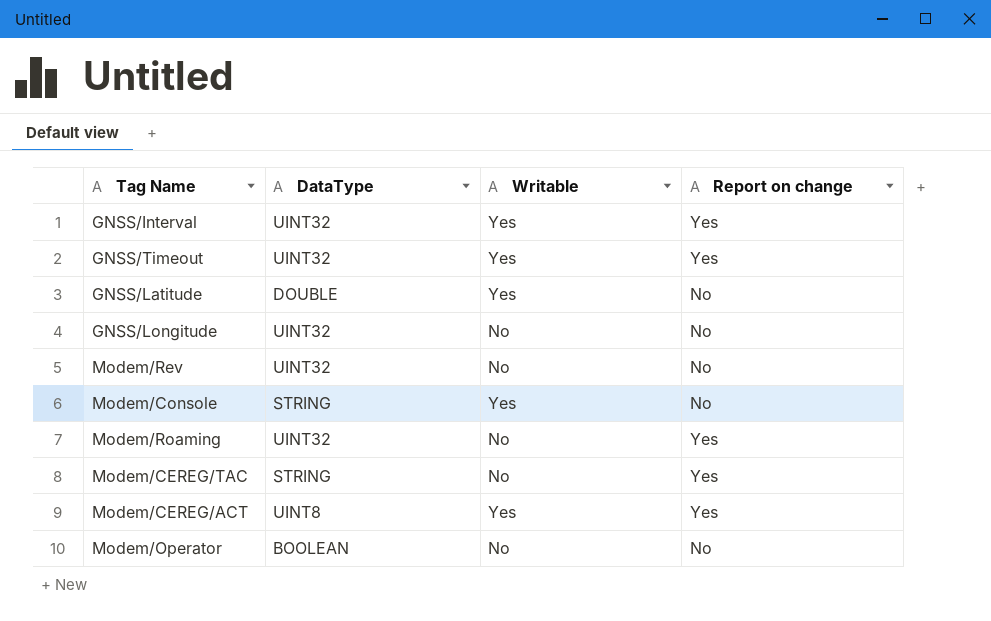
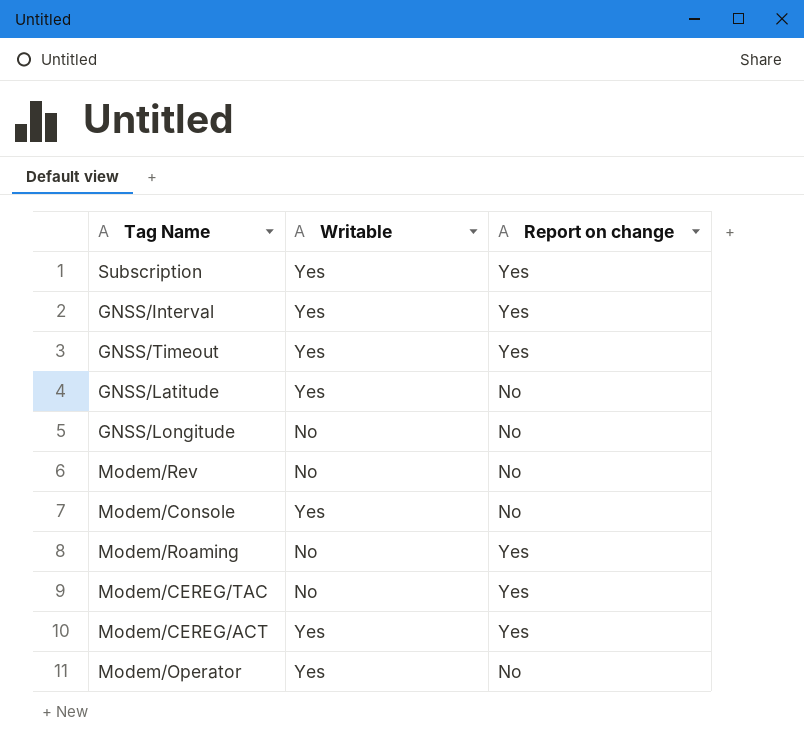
column DataType | position: 2 -> none
row Subscription: none -> Yes | Yes
Modem/Operator | Writable: No -> Yes

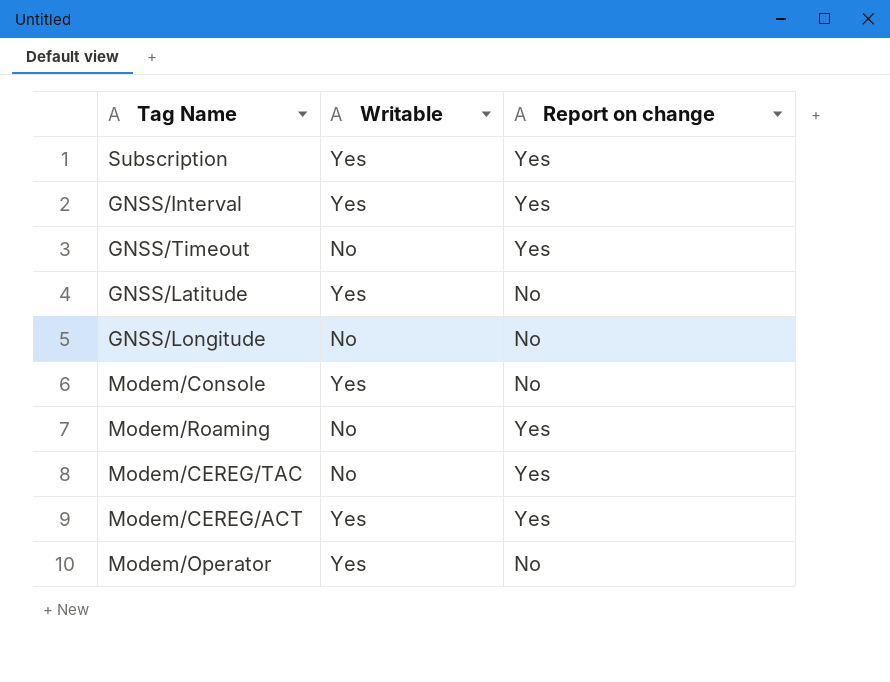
row Modem/Rev: No | No -> none
GNSS/Timeout | Writable: Yes -> No

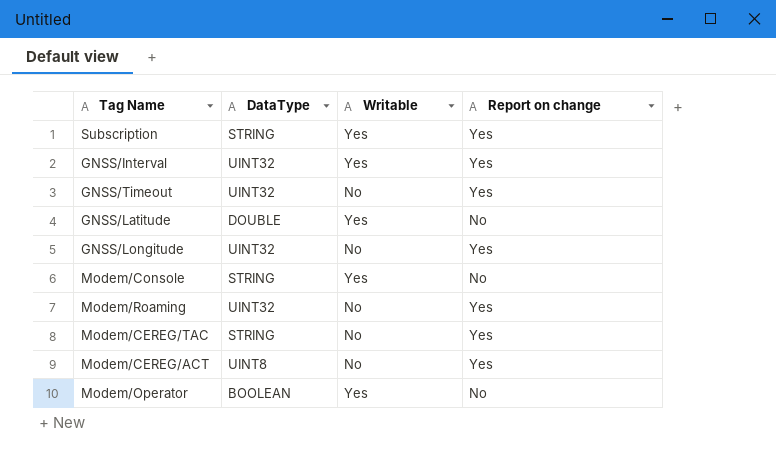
column DataType | position: none -> 2
GNSS/Longitude | Report on change: No -> Yes
Modem/CEREG/ACT | Writable: Yes -> No

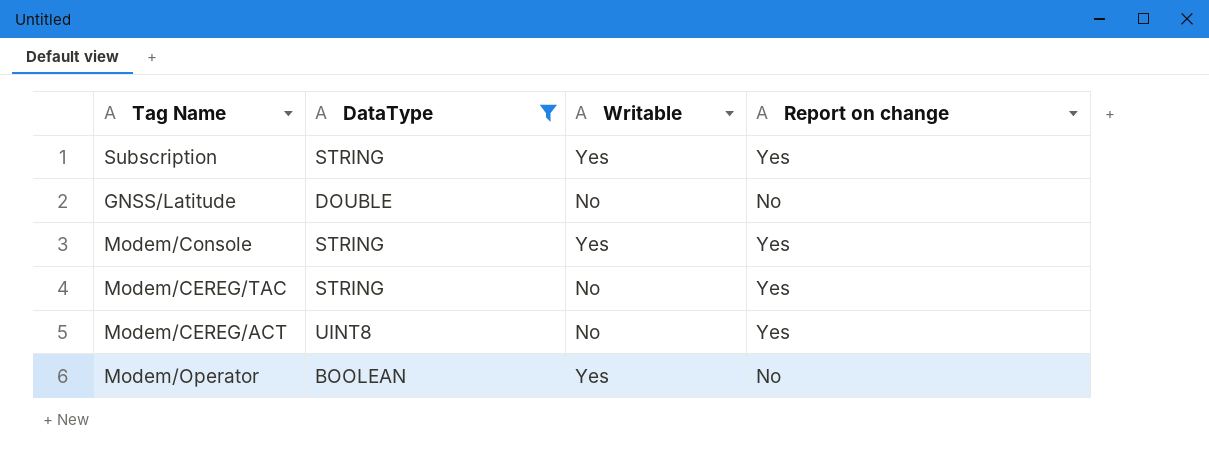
filter: none -> DataType != UINT32
GNSS/Latitude | Writable: Yes -> No
Modem/Console | Report on change: No -> Yes

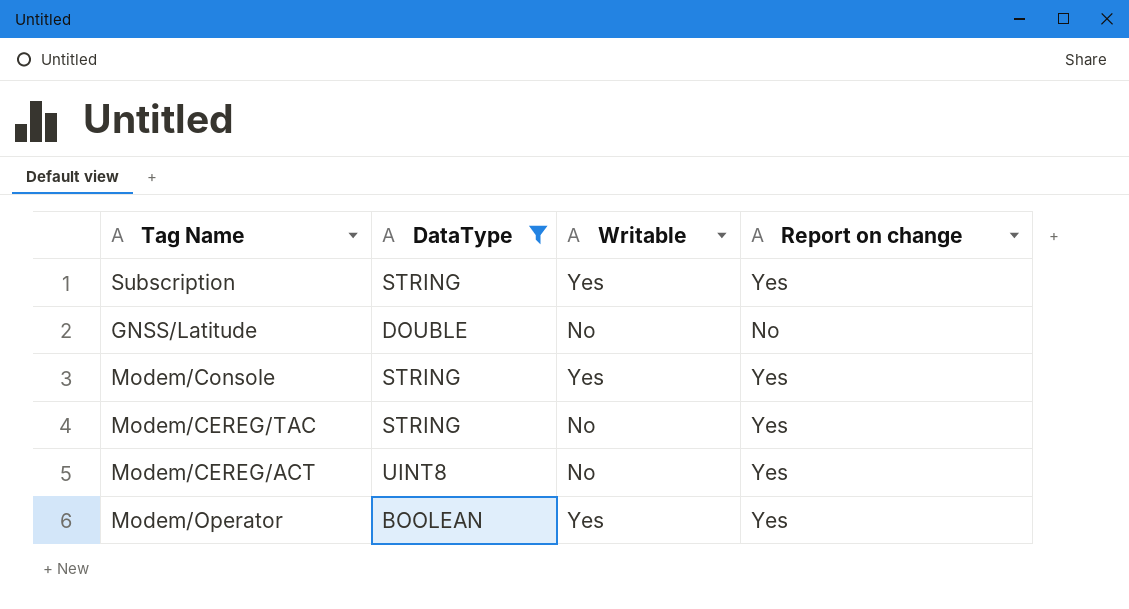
Modem/Operator | Report on change: No -> Yes

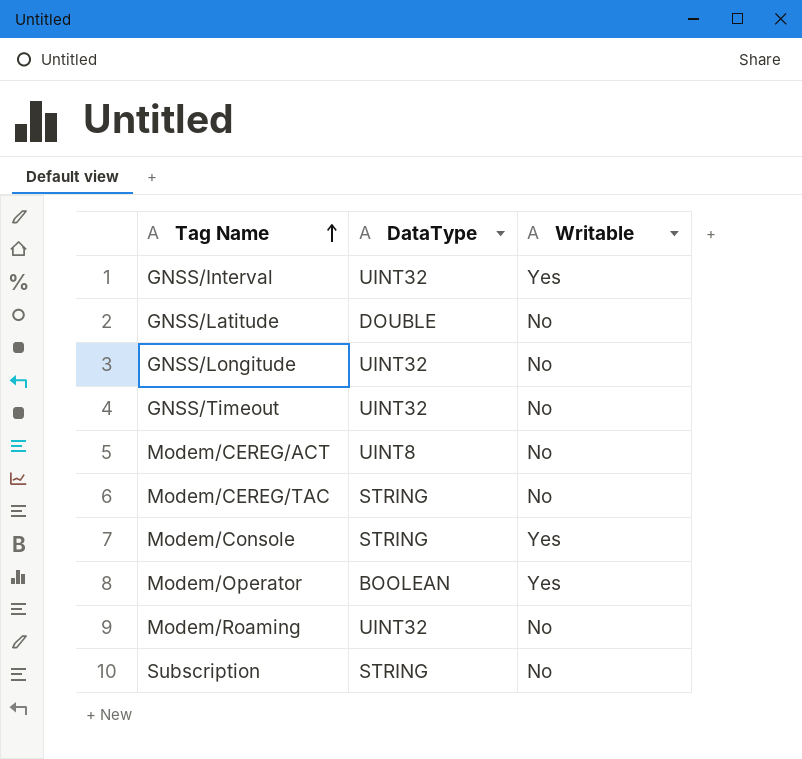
filter: DataType != UINT32 -> none
row order: none -> Tag Name ascending
column Report on change | position: 4 -> none
Subscription | Writable: Yes -> No

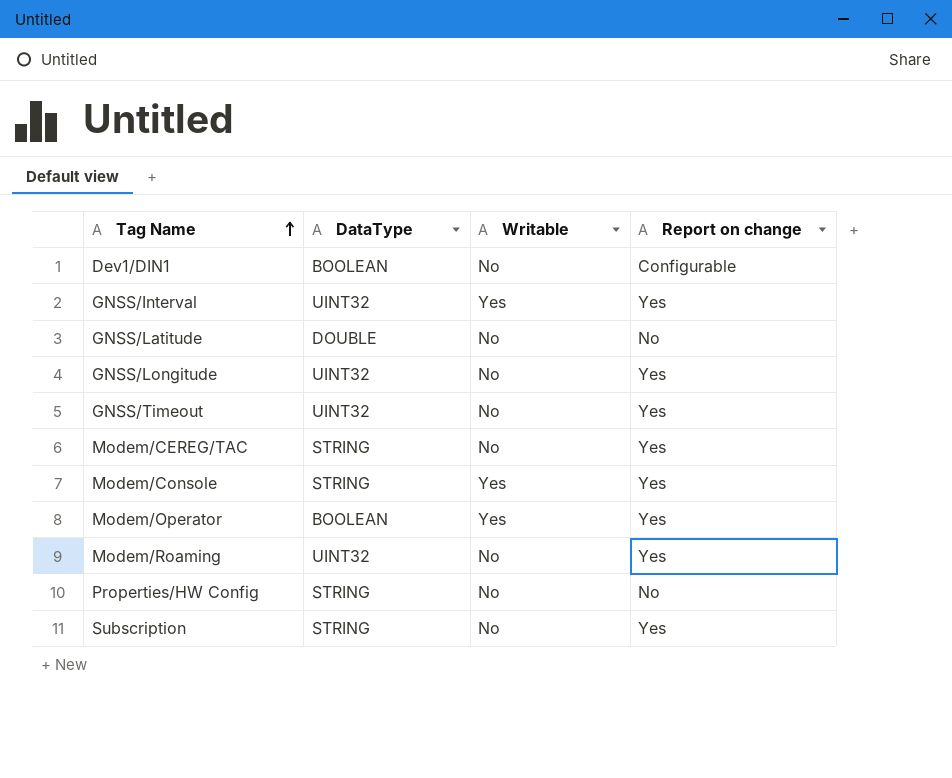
column Report on change | position: none -> 4
row Modem/CEREG/ACT: UINT8 | No -> none
row Dev1/DIN1: none -> BOOLEAN | No | Configurable
row Properties/HW Config: none -> STRING | No | No

